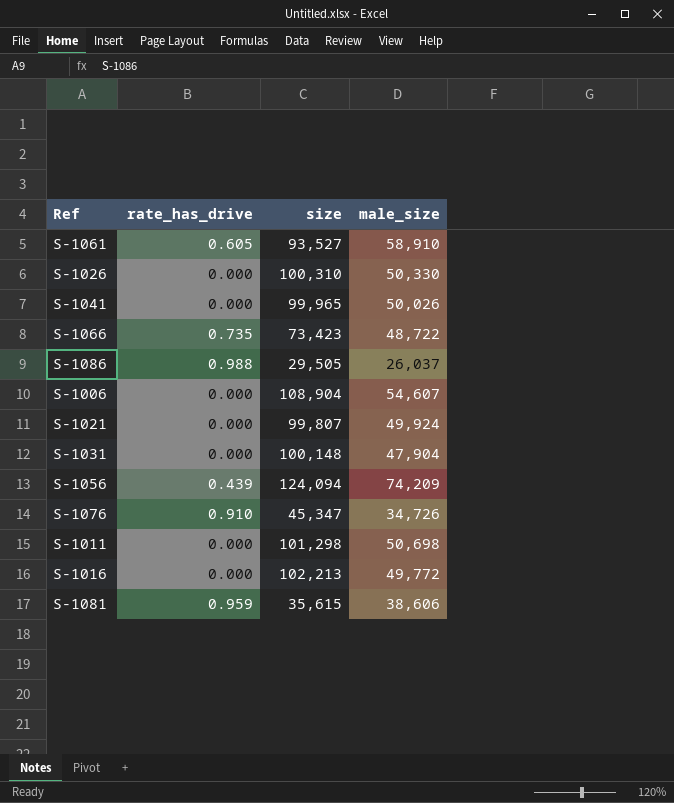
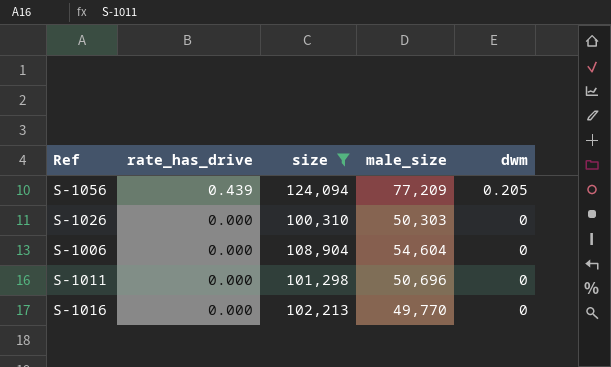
filter: none -> size >= 100,310
row order: none -> rate_has_drive descending
column dwm | position: none -> 5
S-1056 | male_size: 74,209 -> 77,209
S-1026 | male_size: 50,330 -> 50,303
S-1006 | male_size: 54,607 -> 54,604
S-1011 | male_size: 50,698 -> 50,696
S-1016 | male_size: 49,772 -> 49,770

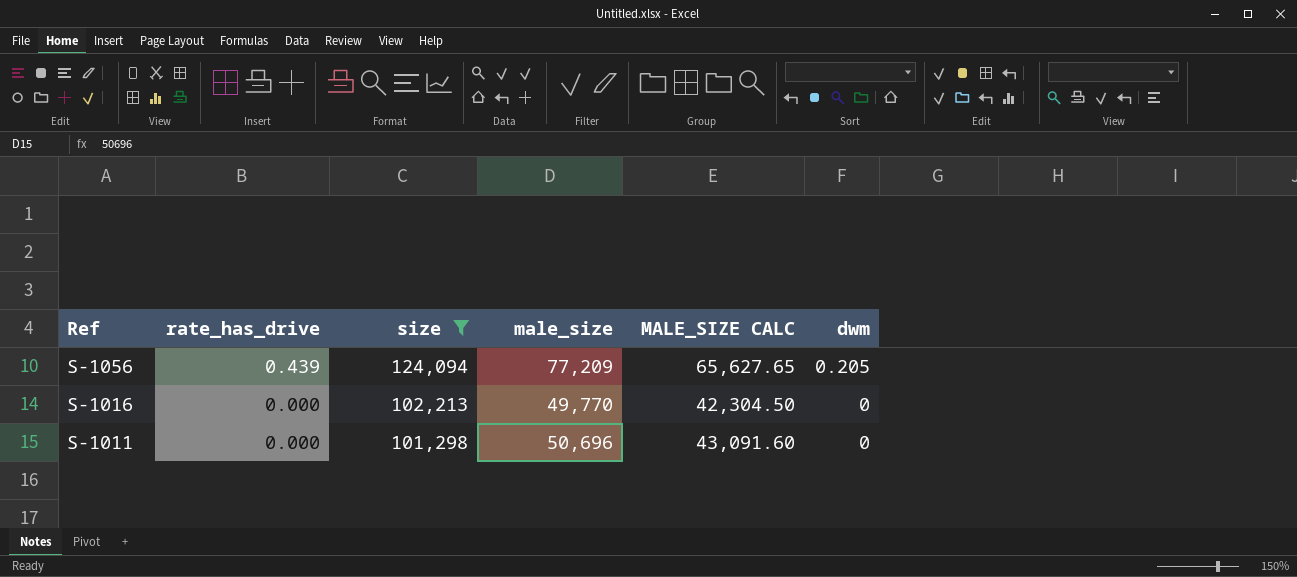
row order: rate_has_drive descending -> Ref descending
column MALE_SIZE CALC | formula: none -> [male_size] * 0.85
row S-1026: 0.000 | 100,310 | 50,303 | 0 -> none
row S-1006: 0.000 | 108,904 | 54,604 | 0 -> none

